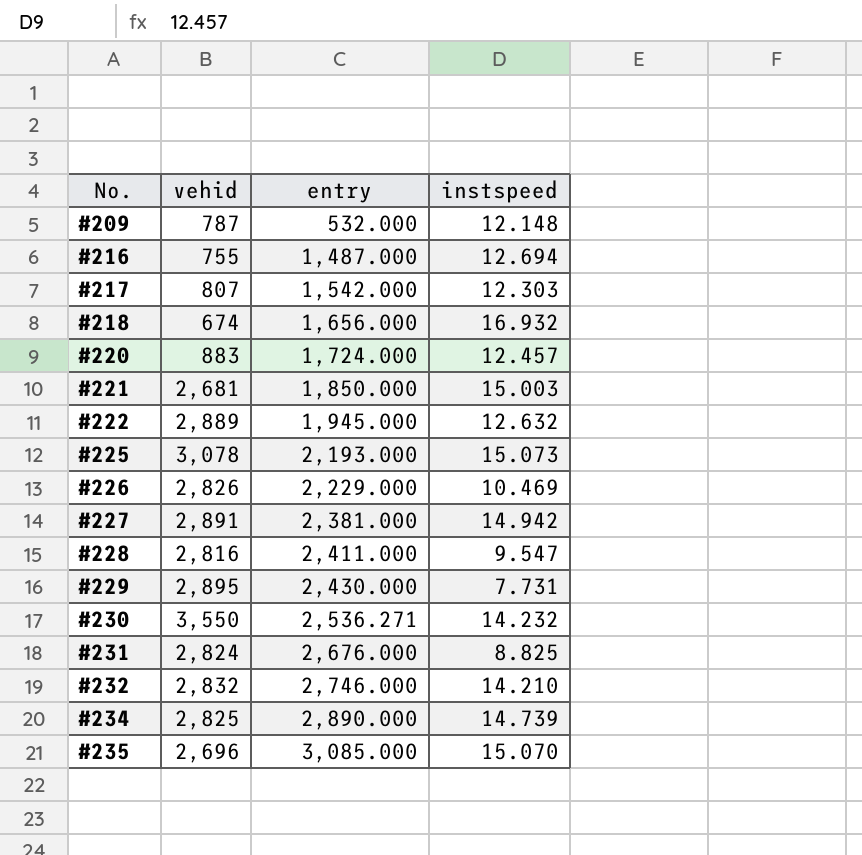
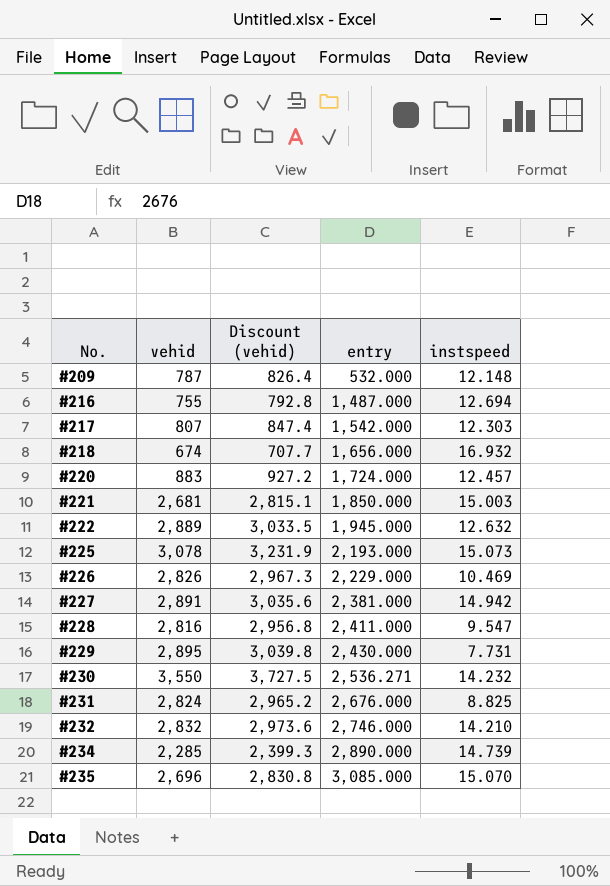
column Discount (vehid) | formula: none -> [vehid] * 1.05
#234 | vehid: 2,825 -> 2,285

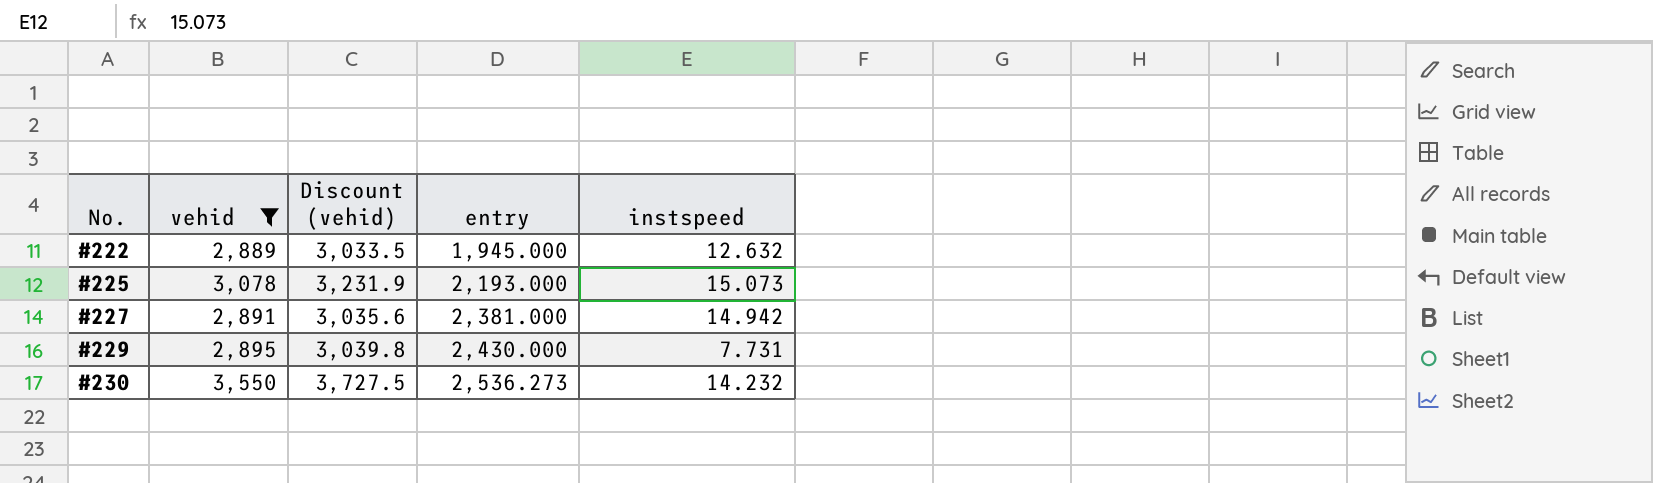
filter: none -> vehid >= 2,889
#230 | entry: 2,536.271 -> 2,536.273

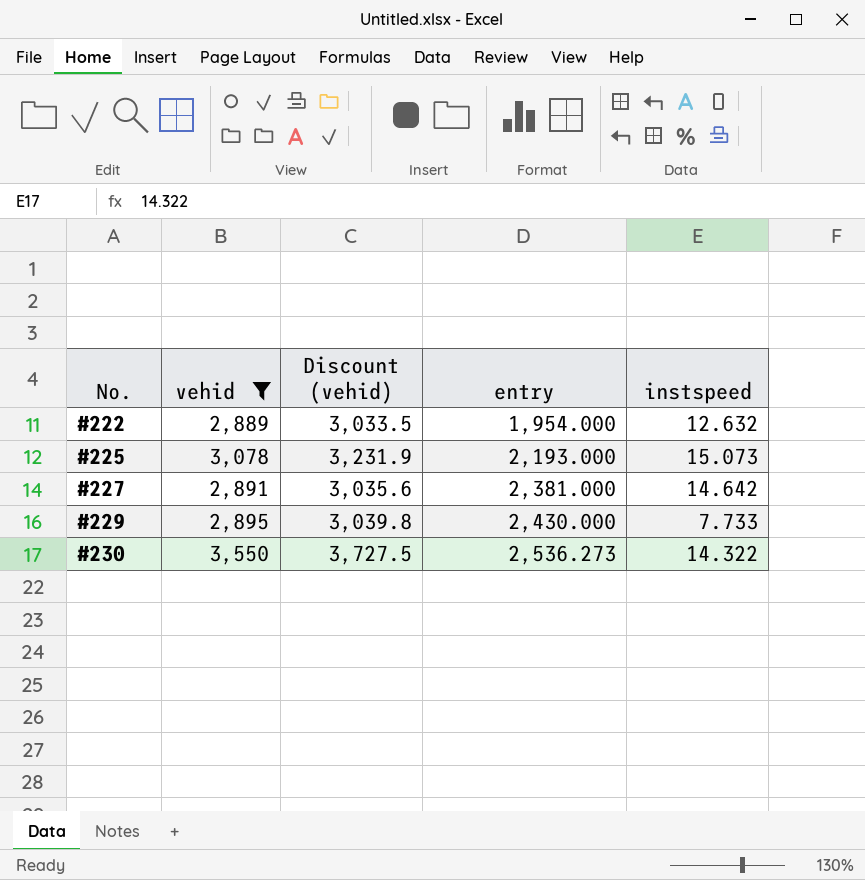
#222 | entry: 1,945.000 -> 1,954.000
#227 | instspeed: 14.942 -> 14.642
#229 | instspeed: 7.731 -> 7.733
#230 | instspeed: 14.232 -> 14.322

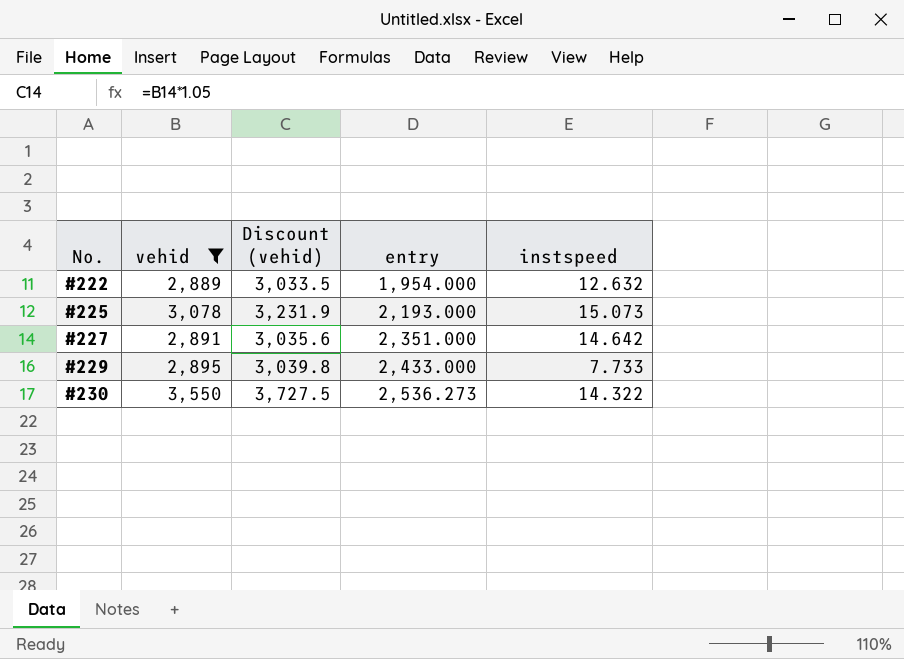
#227 | entry: 2,381.000 -> 2,351.000
#229 | entry: 2,430.000 -> 2,433.000

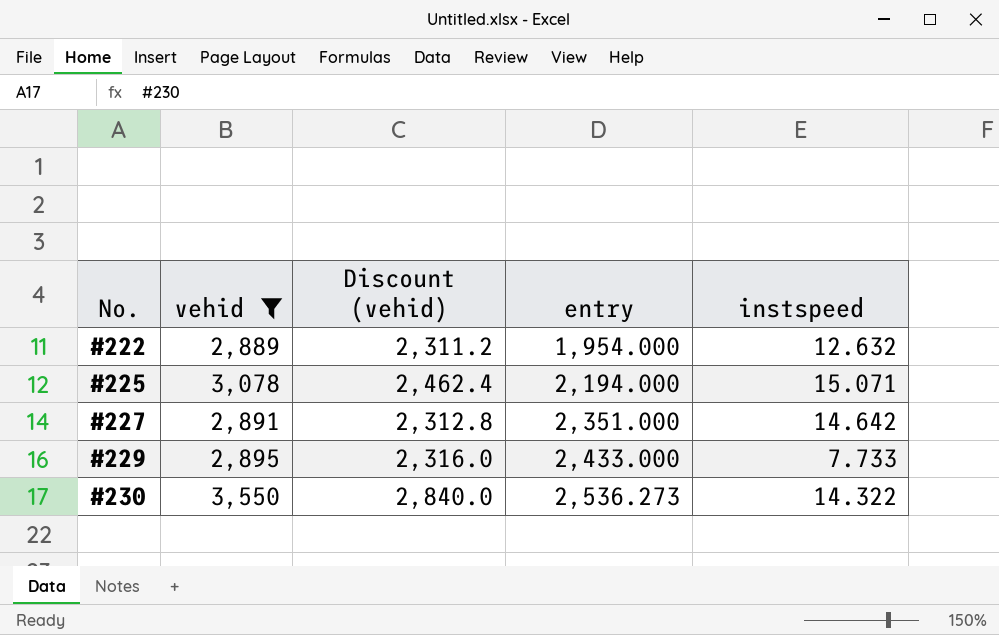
column Discount (vehid) | formula: [vehid] * 1.05 -> [vehid] * 0.8
#225 | entry: 2,193.000 -> 2,194.000
#225 | instspeed: 15.073 -> 15.071

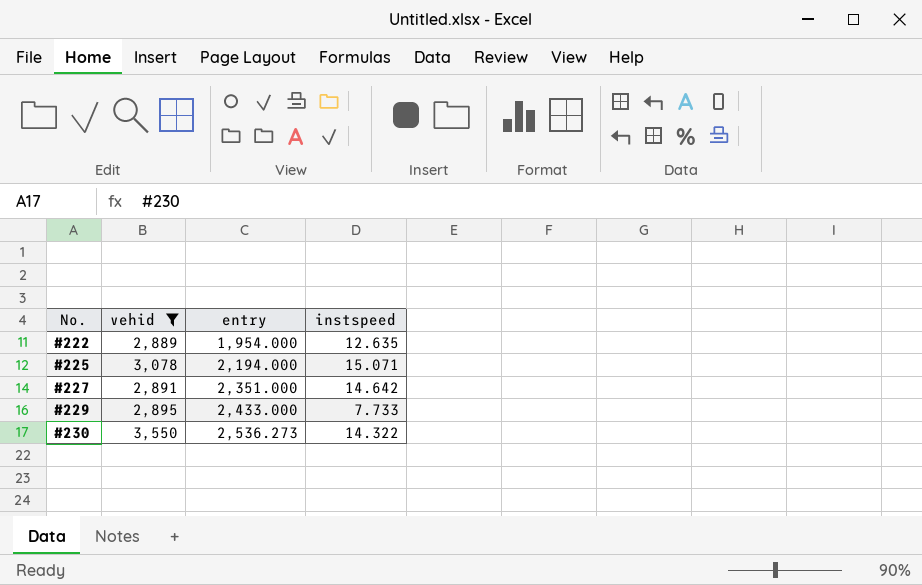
column Discount (vehid) | formula: [vehid] * 0.8 -> none
#222 | instspeed: 12.632 -> 12.635

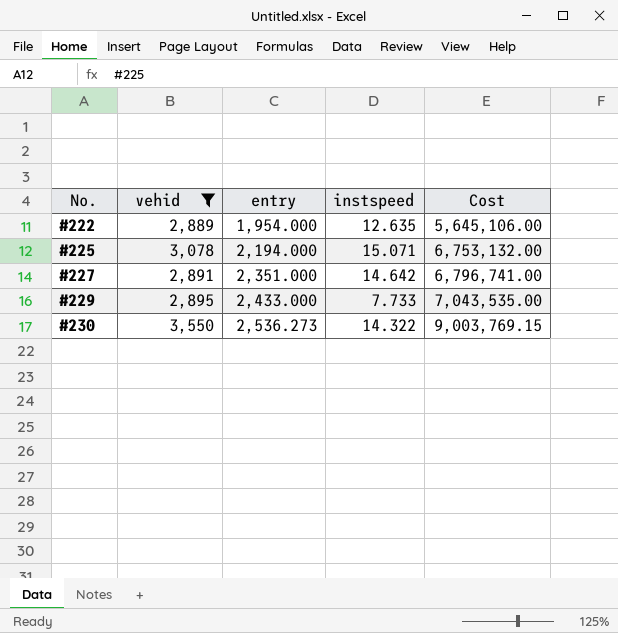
column Cost | formula: none -> [vehid] * [entry]

